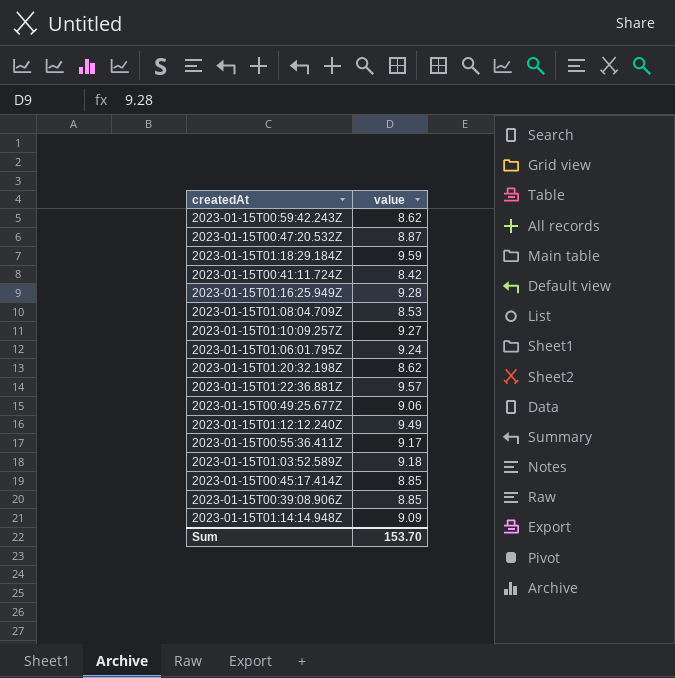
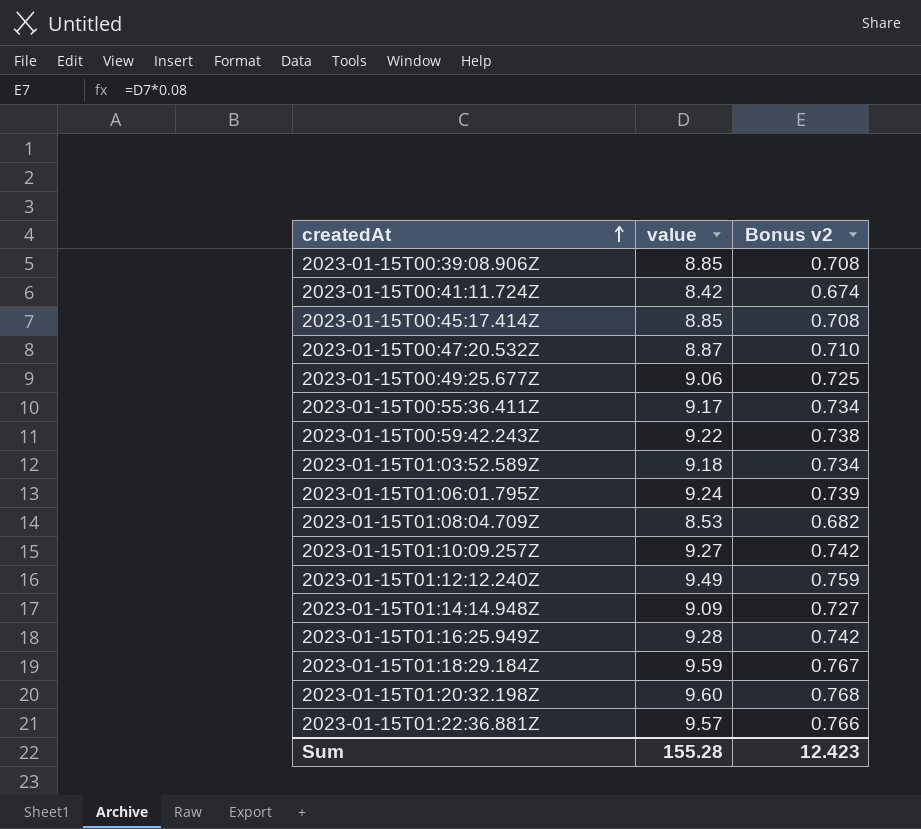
row order: none -> createdAt ascending
column Bonus v2 | formula: none -> [value] * 0.08
2023-01-15T00:59:42.243Z | value: 8.62 -> 9.22
2023-01-15T01:20:32.198Z | value: 8.62 -> 9.60
Sum | value: 153.70 -> 155.28

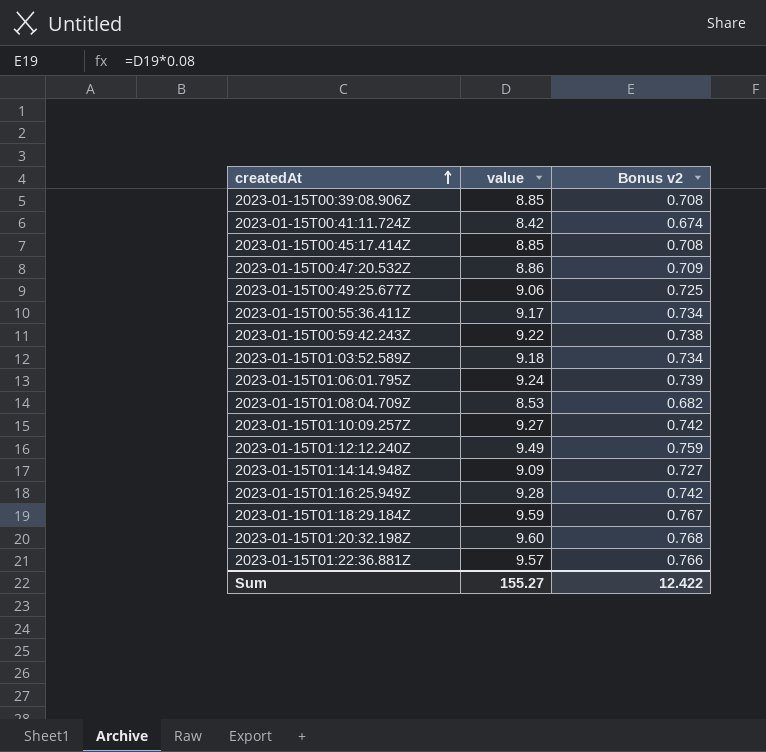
2023-01-15T00:47:20.532Z | value: 8.87 -> 8.86
2023-01-15T00:47:20.532Z | Bonus v2: 0.710 -> 0.709
Sum | value: 155.28 -> 155.27
Sum | Bonus v2: 12.423 -> 12.422

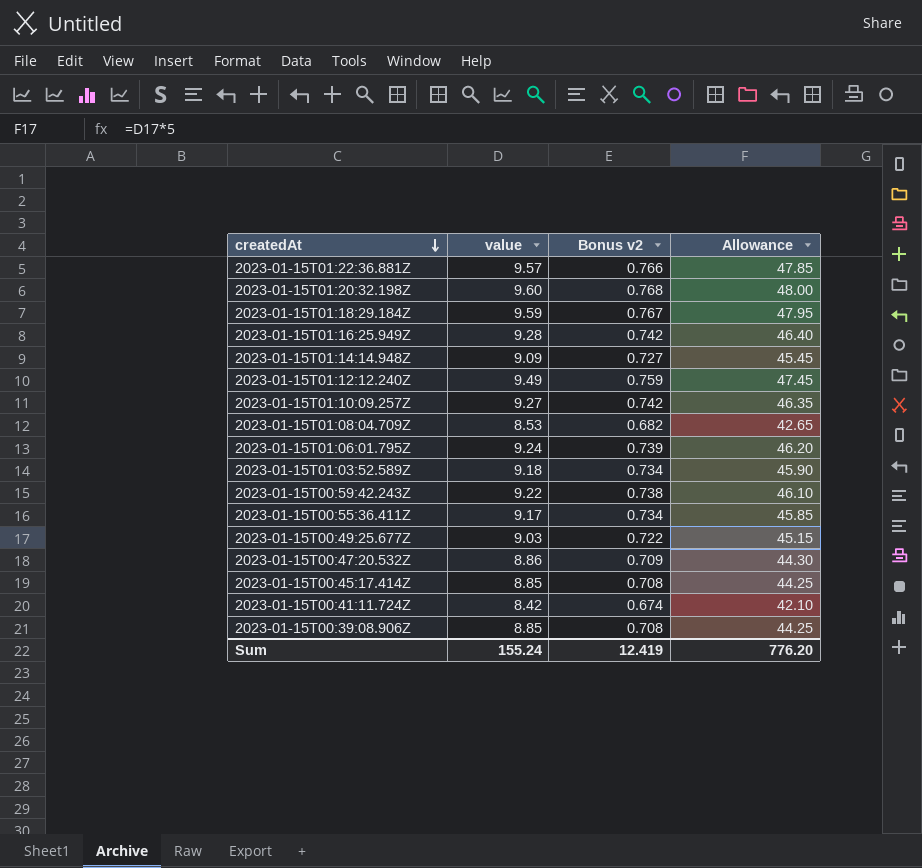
row order: createdAt ascending -> createdAt descending
column Allowance | formula: none -> [value] * 5
2023-01-15T00:49:25.677Z | value: 9.06 -> 9.03
2023-01-15T00:49:25.677Z | Bonus v2: 0.725 -> 0.722
Sum | value: 155.27 -> 155.24
Sum | Bonus v2: 12.422 -> 12.419

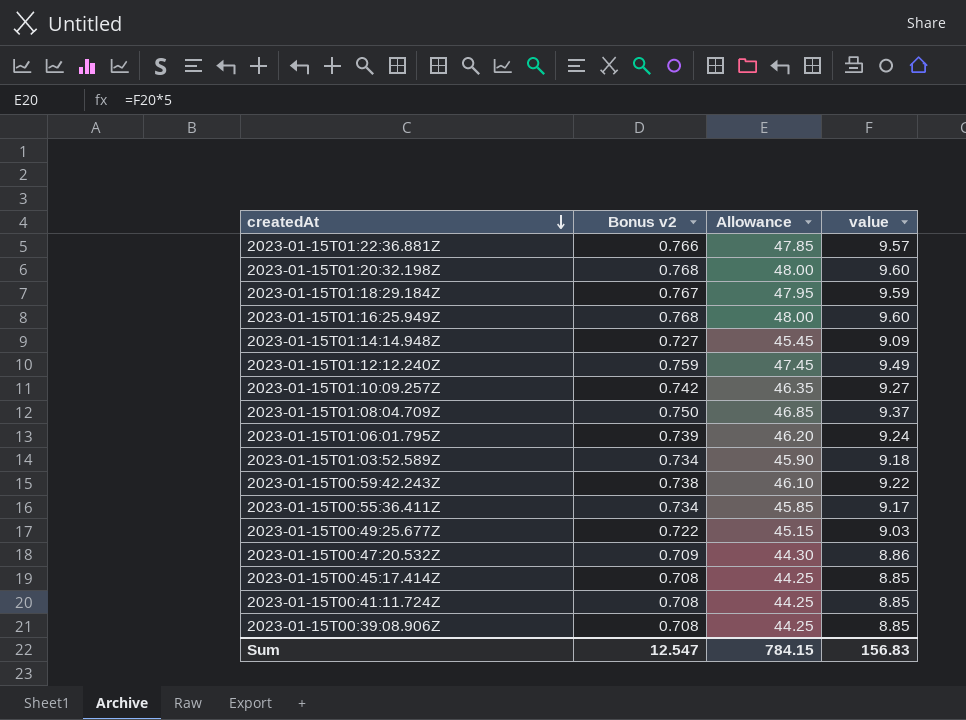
column value | position: 2 -> 4
2023-01-15T01:16:25.949Z | Bonus v2: 0.742 -> 0.768
2023-01-15T01:16:25.949Z | Allowance: 46.40 -> 48.00
2023-01-15T01:16:25.949Z | value: 9.28 -> 9.60
2023-01-15T01:08:04.709Z | Bonus v2: 0.682 -> 0.750
2023-01-15T01:08:04.709Z | Allowance: 42.65 -> 46.85
2023-01-15T01:08:04.709Z | value: 8.53 -> 9.37
2023-01-15T00:41:11.724Z | Bonus v2: 0.674 -> 0.708
2023-01-15T00:41:11.724Z | Allowance: 42.10 -> 44.25
2023-01-15T00:41:11.724Z | value: 8.42 -> 8.85
Sum | Bonus v2: 12.419 -> 12.547
Sum | Allowance: 776.20 -> 784.15
Sum | value: 155.24 -> 156.83

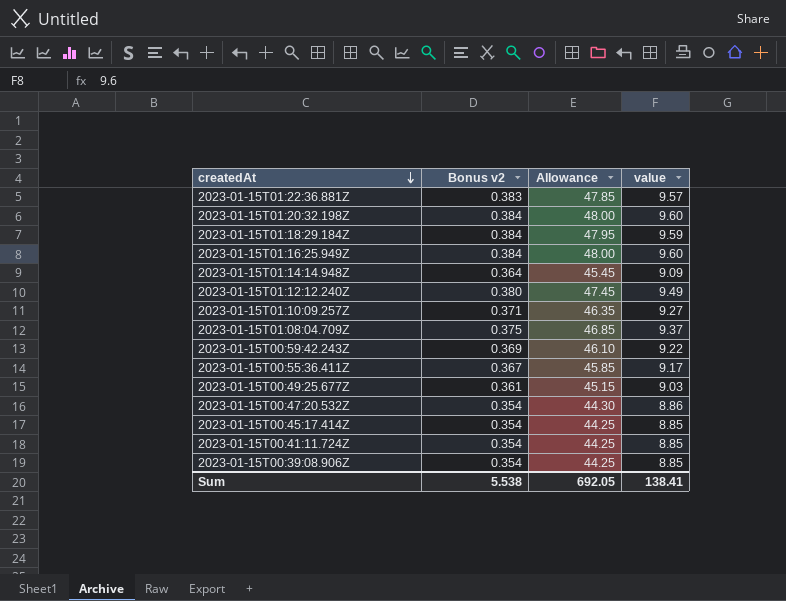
column Bonus v2 | formula: [value] * 0.08 -> [value] * 0.04
row 2023-01-15T01:06:01.795Z: 0.739 | 46.20 | 9.24 -> none
row 2023-01-15T01:03:52.589Z: 0.734 | 45.90 | 9.18 -> none
Sum | Bonus v2: 12.547 -> 5.538
Sum | Allowance: 784.15 -> 692.05
Sum | value: 156.83 -> 138.41

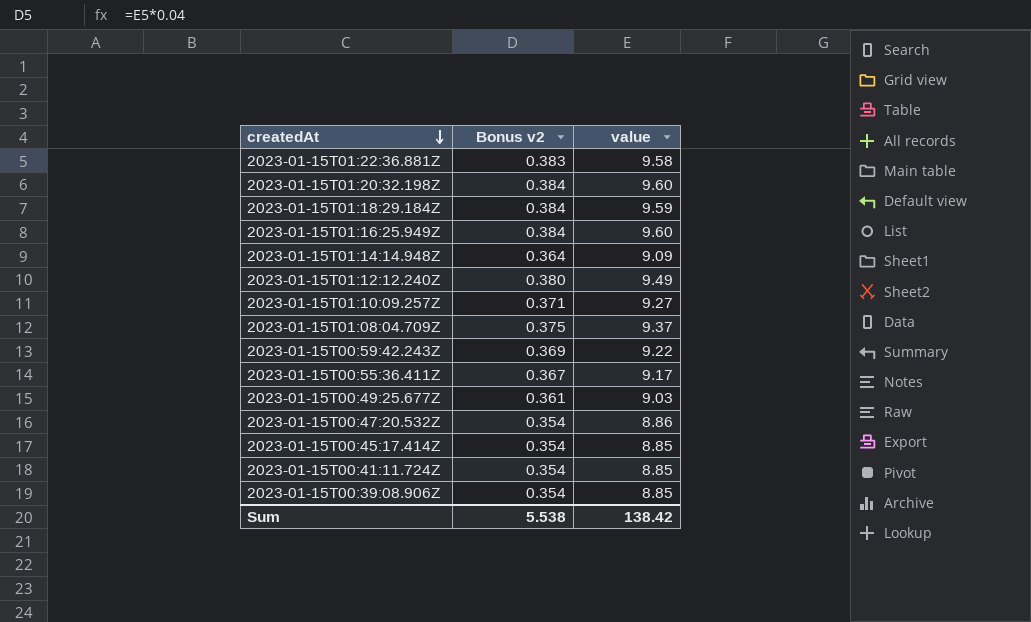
column Allowance | formula: [value] * 5 -> none
2023-01-15T01:22:36.881Z | value: 9.57 -> 9.58
Sum | value: 138.41 -> 138.42

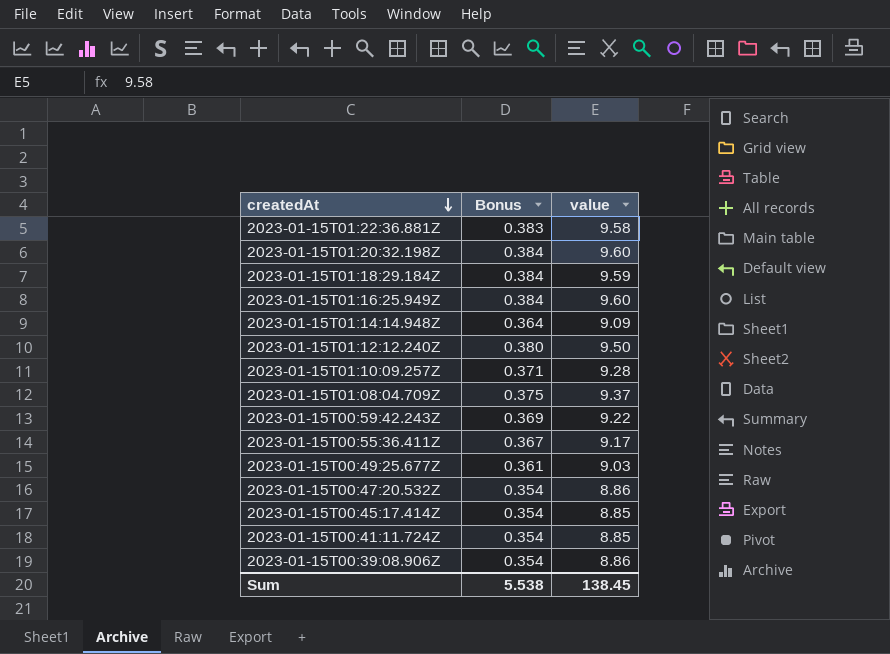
column name: Bonus v2 -> Bonus
2023-01-15T01:12:12.240Z | value: 9.49 -> 9.50
2023-01-15T01:10:09.257Z | value: 9.27 -> 9.28
2023-01-15T00:39:08.906Z | value: 8.85 -> 8.86
Sum | value: 138.42 -> 138.45

